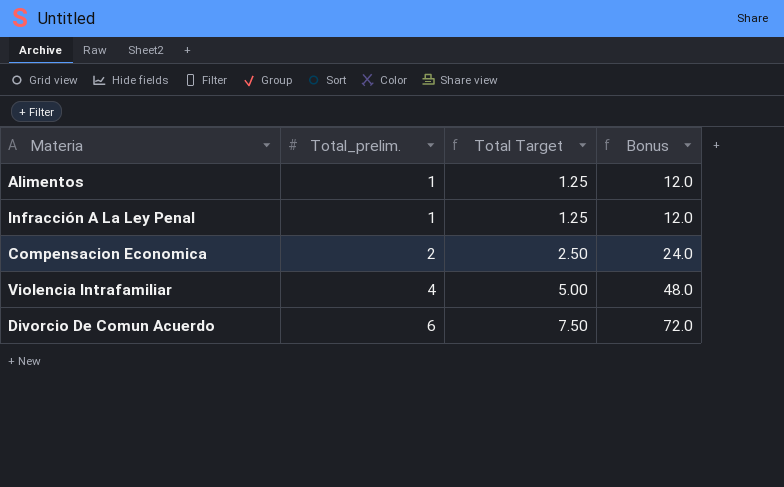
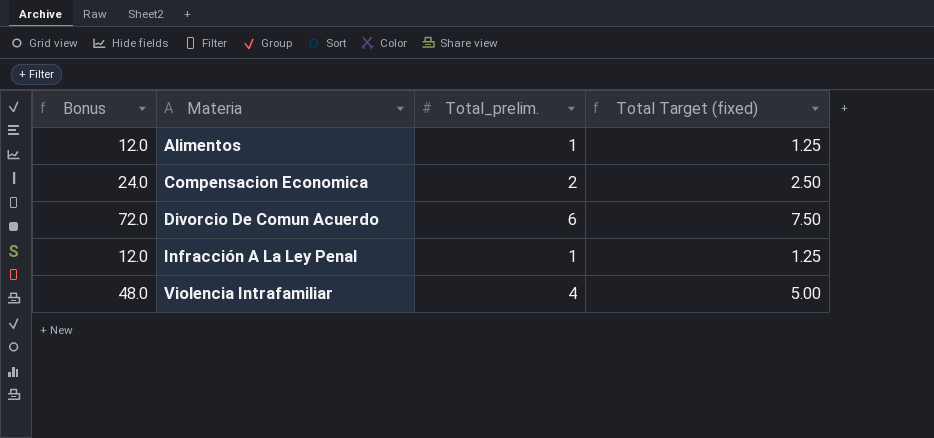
row order: Total_prelim. ascending -> Materia ascending
column Bonus | position: 4 -> 1
column name: Total Target -> Total Target (fixed)

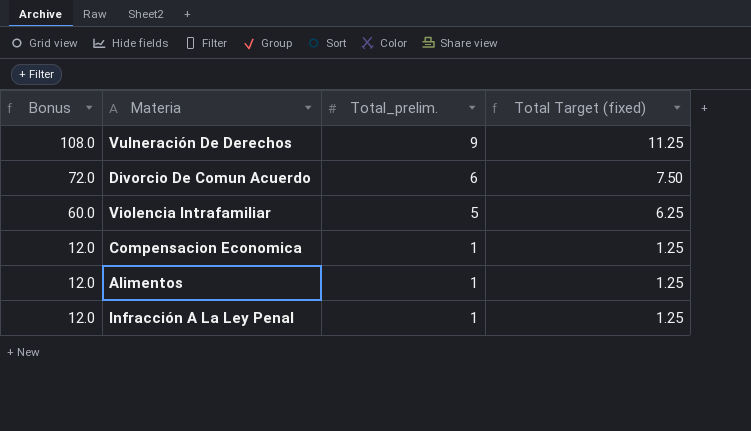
row order: Materia ascending -> Bonus descending
row Vulneración De Derechos: none -> 108.0 | 9 | 11.25
Violencia Intrafamiliar | Bonus: 48.0 -> 60.0
Violencia Intrafamiliar | Total_prelim.: 4 -> 5
Violencia Intrafamiliar | Total Target (fixed): 5.00 -> 6.25
Compensacion Economica | Bonus: 24.0 -> 12.0
Compensacion Economica | Total_prelim.: 2 -> 1
Compensacion Economica | Total Target (fixed): 2.50 -> 1.25

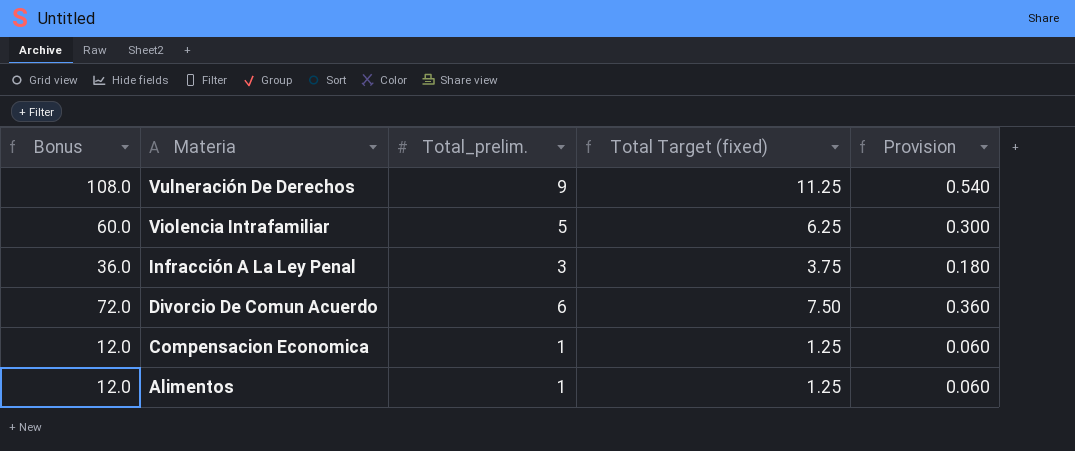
row order: Bonus descending -> Materia descending
column Provision | formula: none -> [Total_prelim.] * 0.06
Infracción A La Ley Penal | Bonus: 12.0 -> 36.0
Infracción A La Ley Penal | Total_prelim.: 1 -> 3
Infracción A La Ley Penal | Total Target (fixed): 1.25 -> 3.75

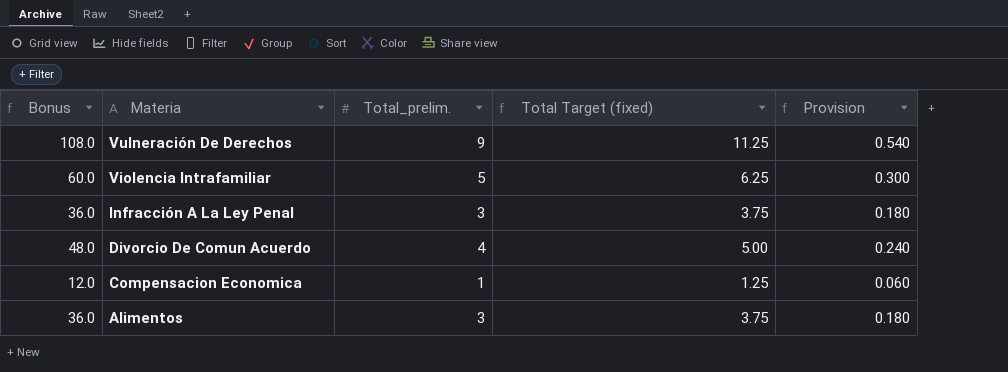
Divorcio De Comun Acuerdo | Bonus: 72.0 -> 48.0
Divorcio De Comun Acuerdo | Total_prelim.: 6 -> 4
Divorcio De Comun Acuerdo | Total Target (fixed): 7.50 -> 5.00
Divorcio De Comun Acuerdo | Provision: 0.360 -> 0.240
Alimentos | Bonus: 12.0 -> 36.0
Alimentos | Total_prelim.: 1 -> 3
Alimentos | Total Target (fixed): 1.25 -> 3.75
Alimentos | Provision: 0.060 -> 0.180

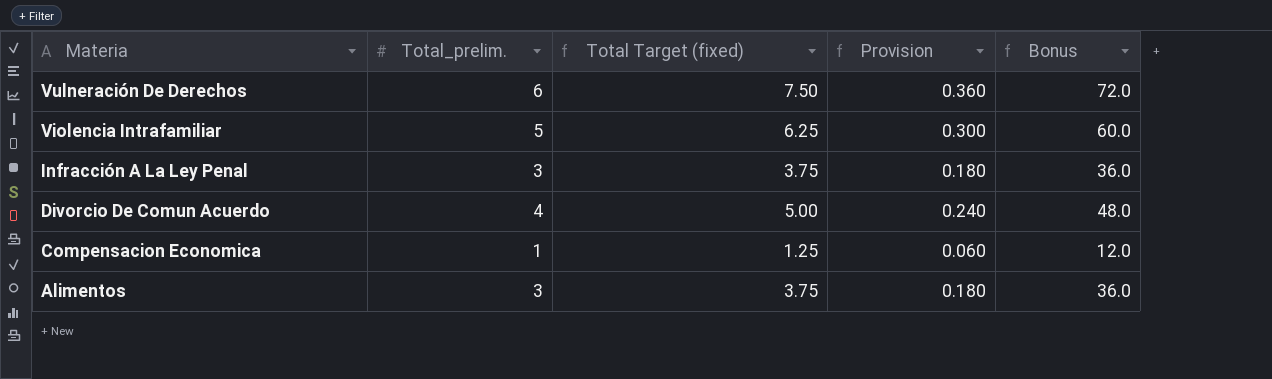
column Bonus | position: 1 -> 5
Vulneración De Derechos | Total_prelim.: 9 -> 6
Vulneración De Derechos | Total Target (fixed): 11.25 -> 7.50
Vulneración De Derechos | Provision: 0.540 -> 0.360
Vulneración De Derechos | Bonus: 108.0 -> 72.0

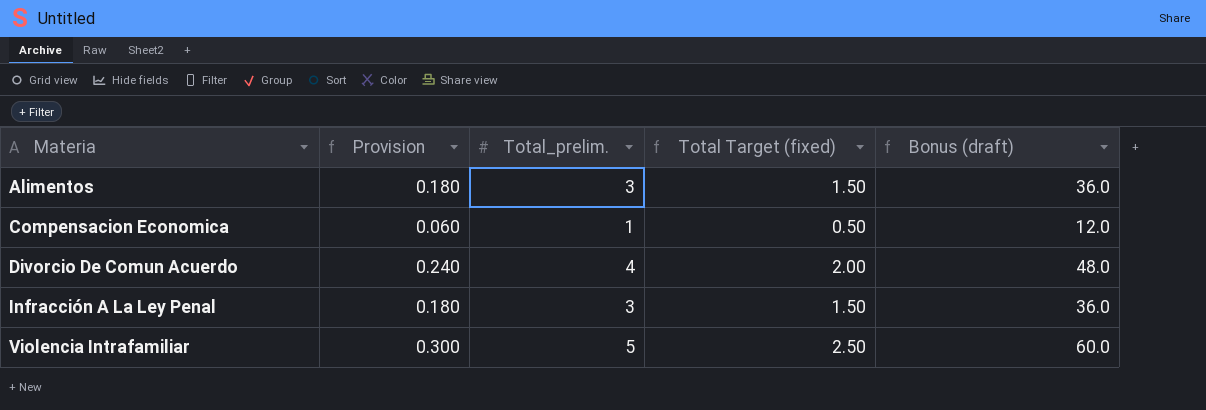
row order: Materia descending -> Materia ascending
column Provision | position: 4 -> 2
column Total Target (fixed) | formula: [Total_prelim.] * 1.25 -> [Total_prelim.] * 0.5
column name: Bonus -> Bonus (draft)
row Vulneración De Derechos: 6 | 7.50 | 0.360 | 72.0 -> none

